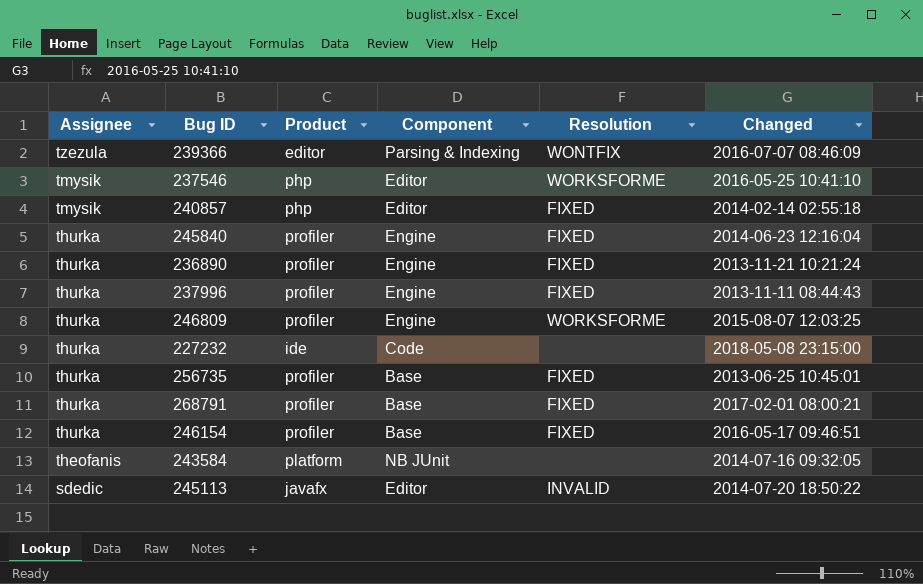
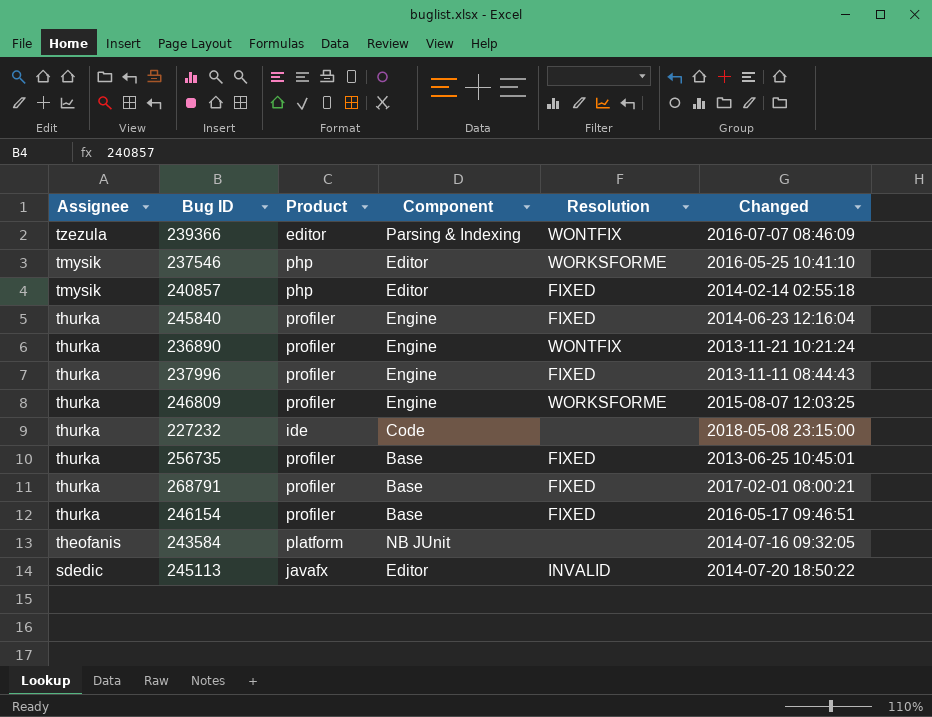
236890 | Resolution: FIXED -> WONTFIX

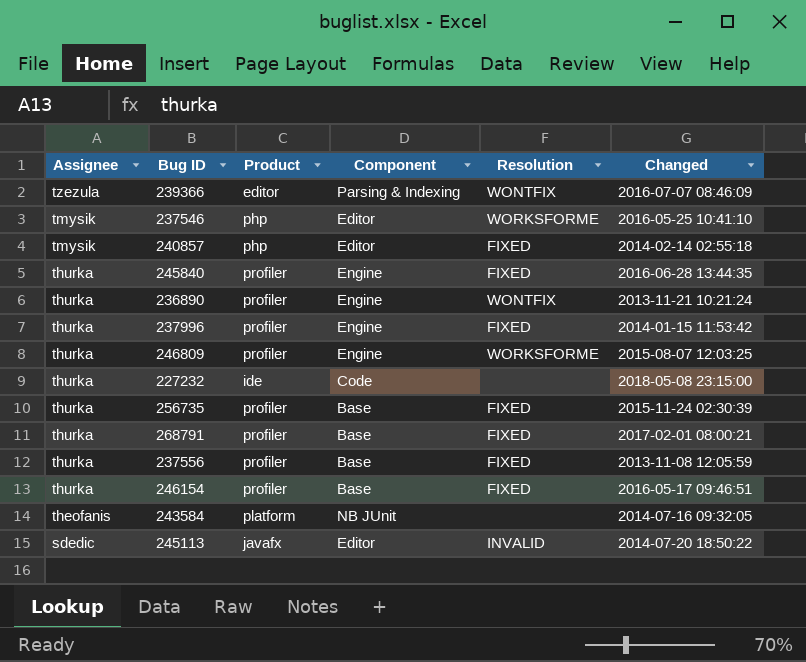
245840 | Changed: 2014-06-23 12:16:04 -> 2016-06-28 13:44:35
237996 | Changed: 2013-11-11 08:44:43 -> 2014-01-15 11:53:42
256735 | Changed: 2013-06-25 10:45:01 -> 2015-11-24 02:30:39
row 237556: none -> thurka | profiler | Base | FIXED | 2013-11-08 12:05:59

